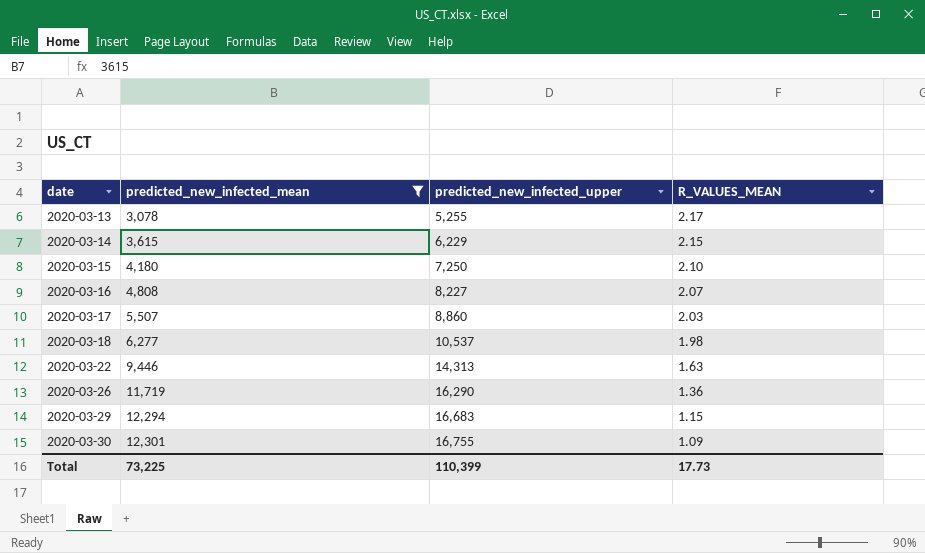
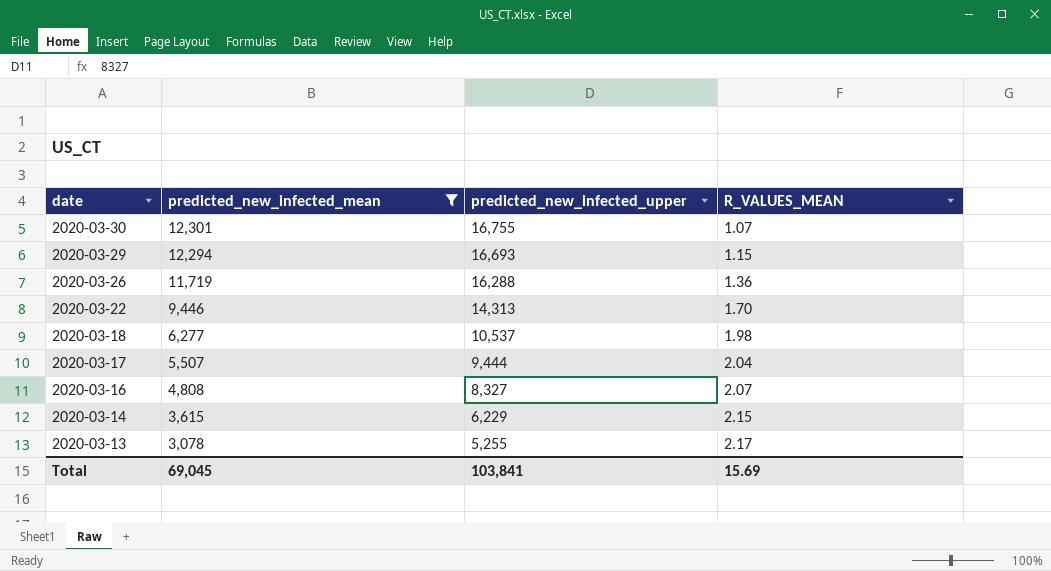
row order: date ascending -> date descending
row 2020-03-15: 4,180 | 7,250 | 2.10 -> none
2020-03-30 | R_VALUES_MEAN: 1.09 -> 1.07
2020-03-29 | predicted_new_infected_upper: 16,683 -> 16,693
2020-03-26 | predicted_new_infected_upper: 16,290 -> 16,288
2020-03-22 | R_VALUES_MEAN: 1.63 -> 1.70
2020-03-17 | predicted_new_infected_upper: 8,860 -> 9,444
2020-03-17 | R_VALUES_MEAN: 2.03 -> 2.04
2020-03-16 | predicted_new_infected_upper: 8,227 -> 8,327
Total | predicted_new_infected_mean: 73,225 -> 69,045
Total | predicted_new_infected_upper: 110,399 -> 103,841
Total | R_VALUES_MEAN: 17.73 -> 15.69

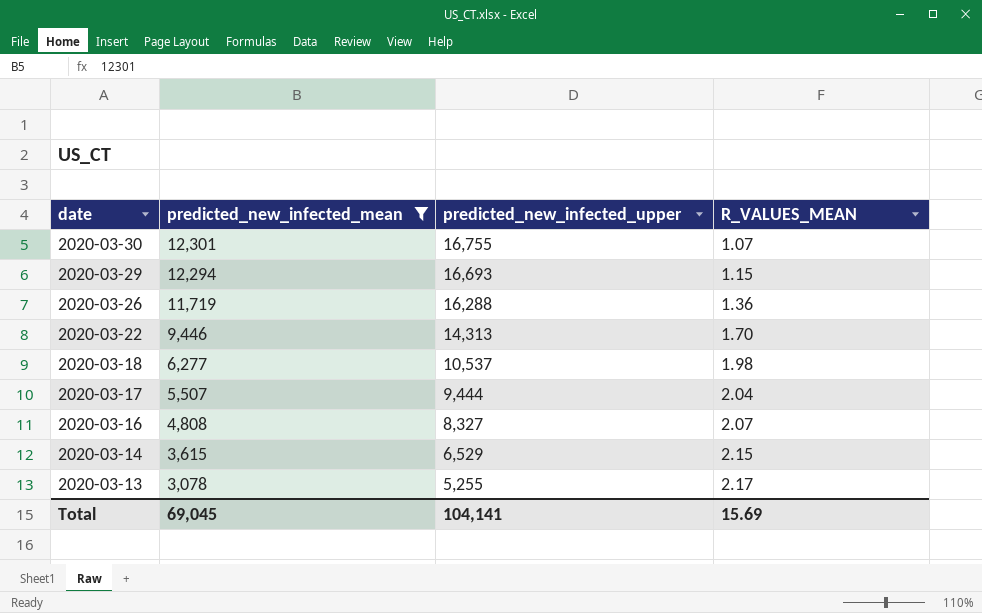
2020-03-14 | predicted_new_infected_upper: 6,229 -> 6,529
Total | predicted_new_infected_upper: 103,841 -> 104,141

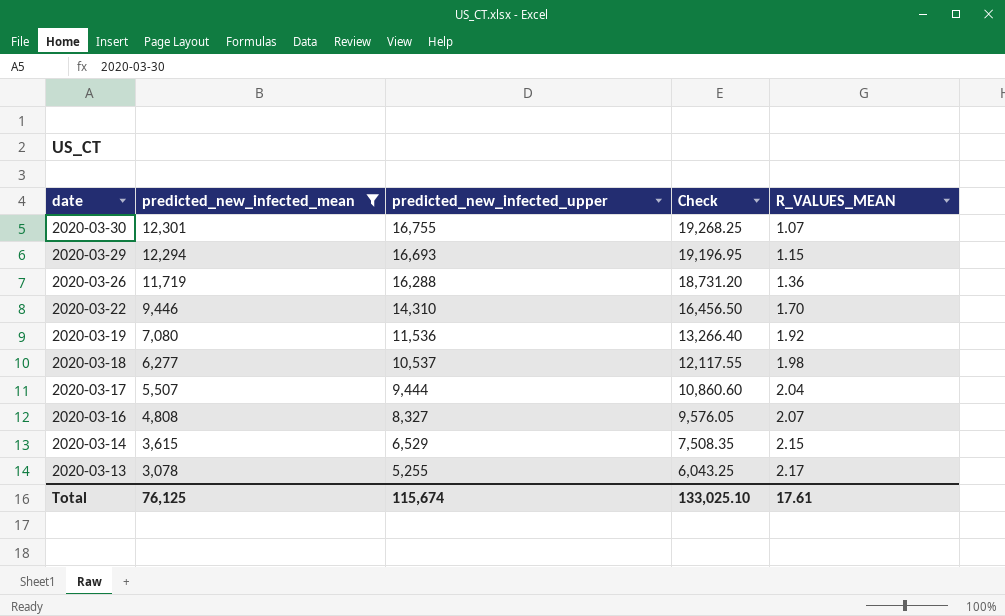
column Check | formula: none -> [predicted_new_infected_upper] * 1.15
2020-03-22 | predicted_new_infected_upper: 14,313 -> 14,310
row 2020-03-19: none -> 7,080 | 11,536 | 13,266.40 | 1.92
Total | predicted_new_infected_mean: 69,045 -> 76,125
Total | predicted_new_infected_upper: 104,141 -> 115,674
Total | R_VALUES_MEAN: 15.69 -> 17.61

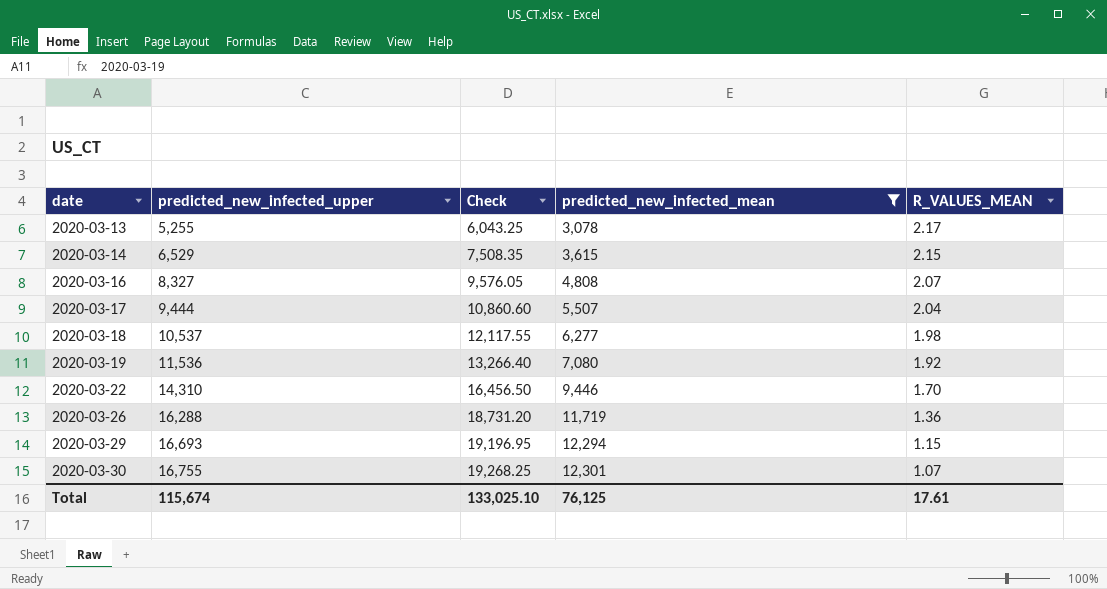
row order: date descending -> date ascending
column predicted_new_infected_mean | position: 2 -> 4

